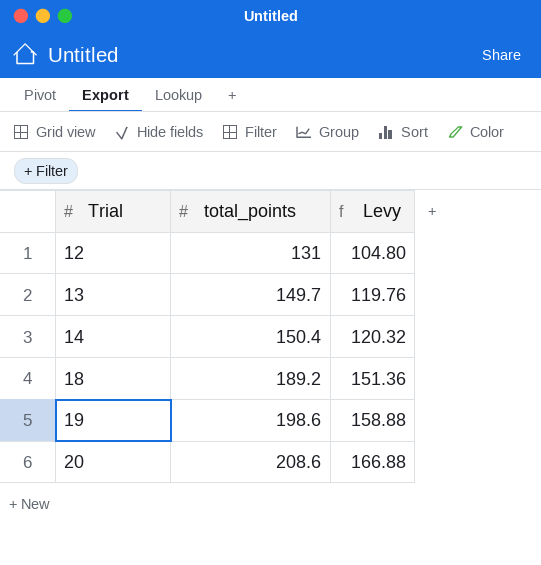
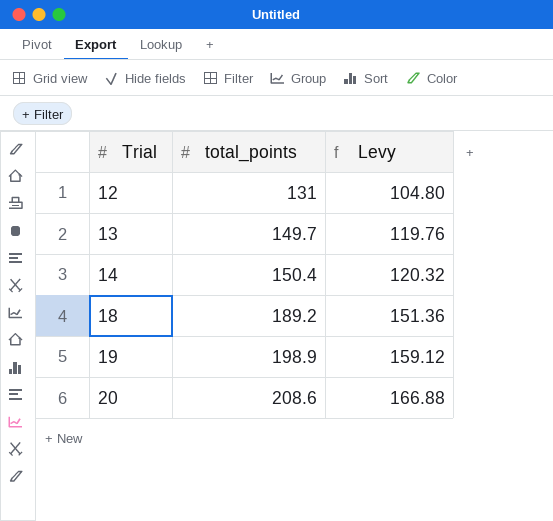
19 | total_points: 198.6 -> 198.9
19 | Levy: 158.88 -> 159.12

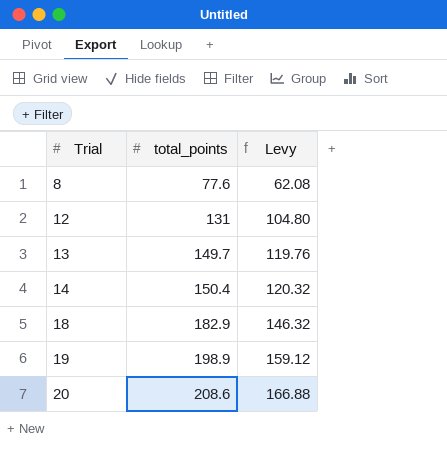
row 8: none -> 77.6 | 62.08
18 | total_points: 189.2 -> 182.9
18 | Levy: 151.36 -> 146.32

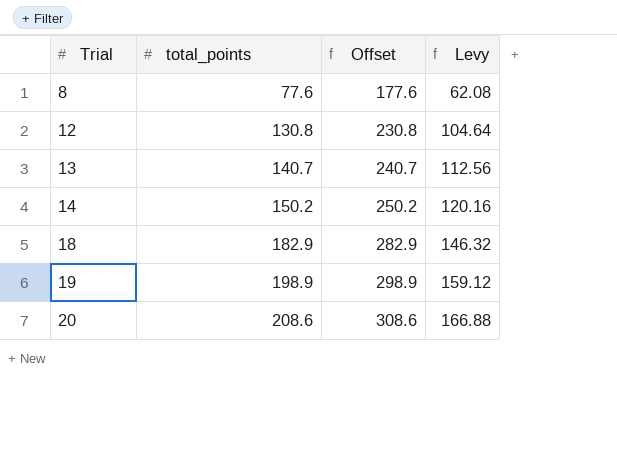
column Offset | formula: none -> [total_points] + 100
12 | total_points: 131 -> 130.8
12 | Levy: 104.80 -> 104.64
13 | total_points: 149.7 -> 140.7
13 | Levy: 119.76 -> 112.56
14 | total_points: 150.4 -> 150.2
14 | Levy: 120.32 -> 120.16

